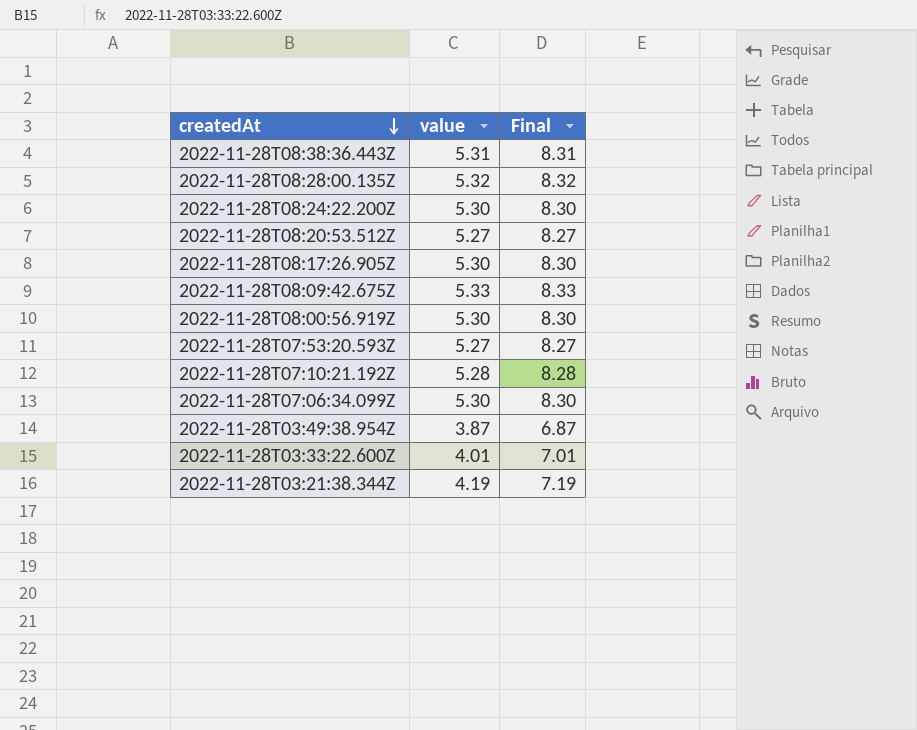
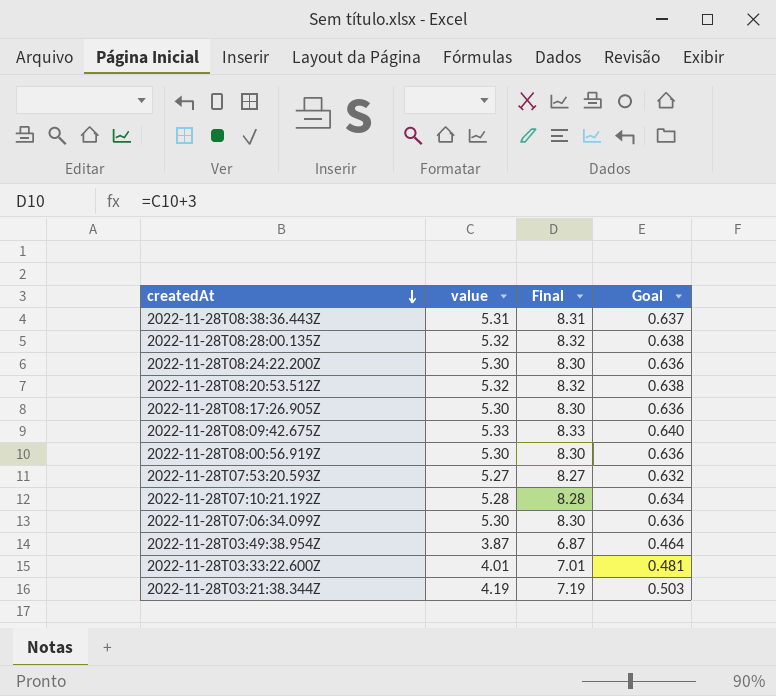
column Goal | formula: none -> [value] * 0.12
2022-11-28T08:20:53.512Z | value: 5.27 -> 5.32
2022-11-28T08:20:53.512Z | Final: 8.27 -> 8.32

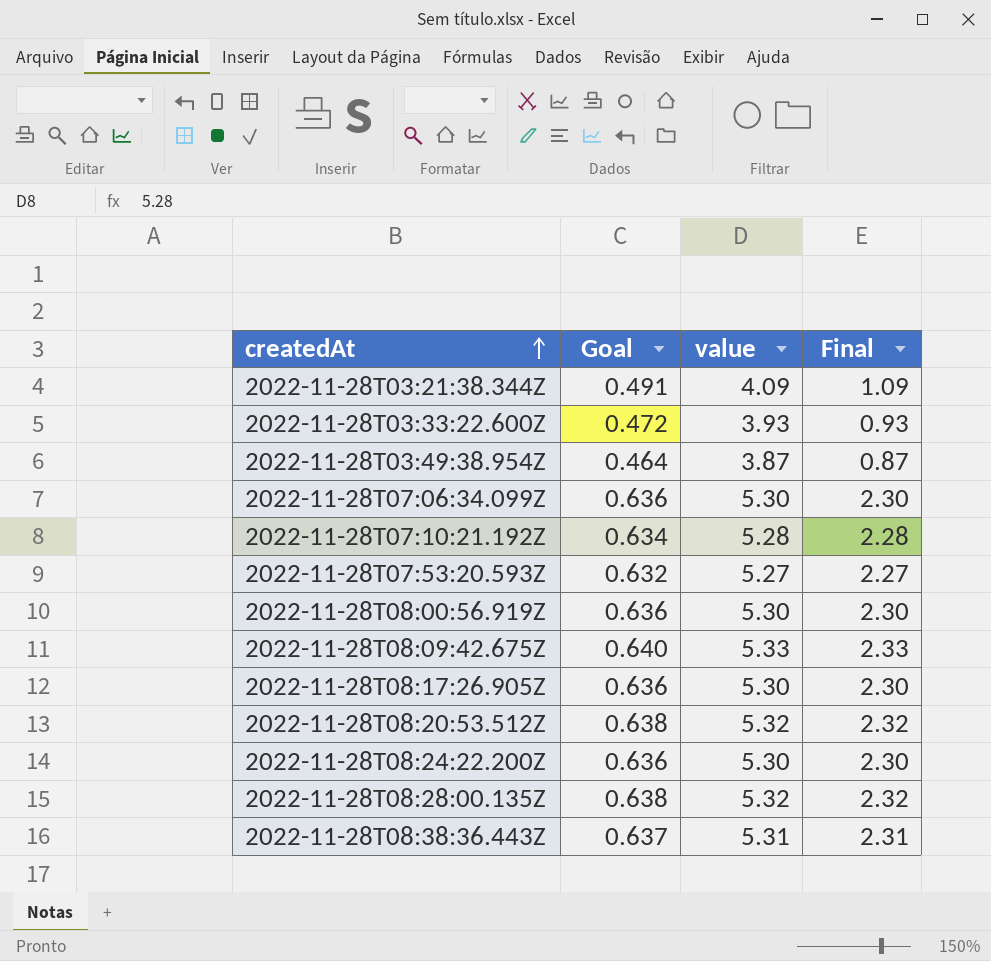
row order: createdAt descending -> createdAt ascending
column Goal | position: 4 -> 2
column Final | formula: [value] + 3 -> [value] - 3
2022-11-28T03:21:38.344Z | Goal: 0.503 -> 0.491
2022-11-28T03:21:38.344Z | value: 4.19 -> 4.09
2022-11-28T03:33:22.600Z | Goal: 0.481 -> 0.472
2022-11-28T03:33:22.600Z | value: 4.01 -> 3.93

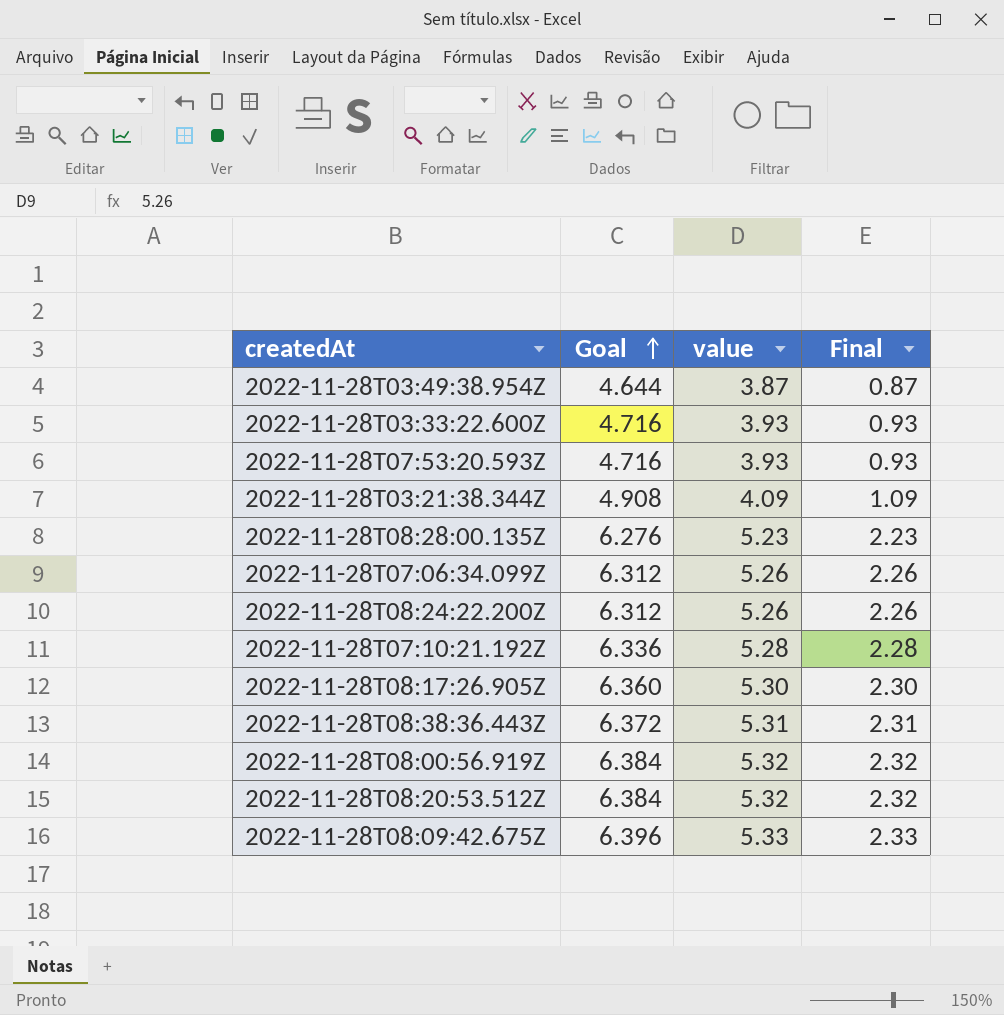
row order: createdAt ascending -> Goal ascending
column Goal | formula: [value] * 0.12 -> [value] * 1.2
2022-11-28T07:53:20.593Z | value: 5.27 -> 3.93
2022-11-28T07:53:20.593Z | Final: 2.27 -> 0.93
2022-11-28T08:28:00.135Z | value: 5.32 -> 5.23
2022-11-28T08:28:00.135Z | Final: 2.32 -> 2.23
2022-11-28T07:06:34.099Z | value: 5.30 -> 5.26
2022-11-28T07:06:34.099Z | Final: 2.30 -> 2.26
2022-11-28T08:24:22.200Z | value: 5.30 -> 5.26
2022-11-28T08:24:22.200Z | Final: 2.30 -> 2.26
2022-11-28T08:00:56.919Z | value: 5.30 -> 5.32
2022-11-28T08:00:56.919Z | Final: 2.30 -> 2.32

